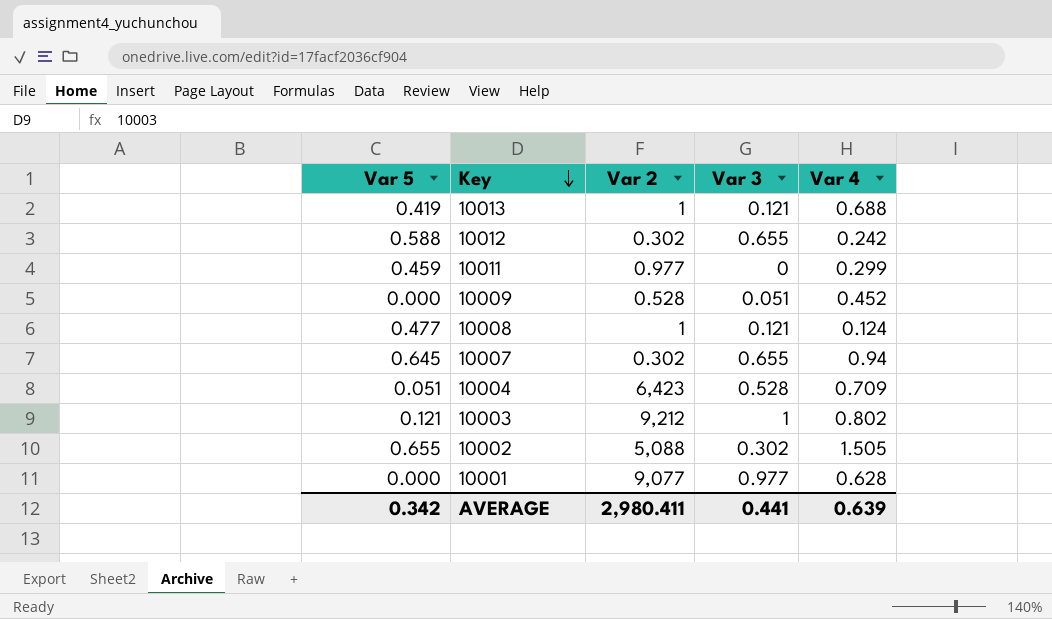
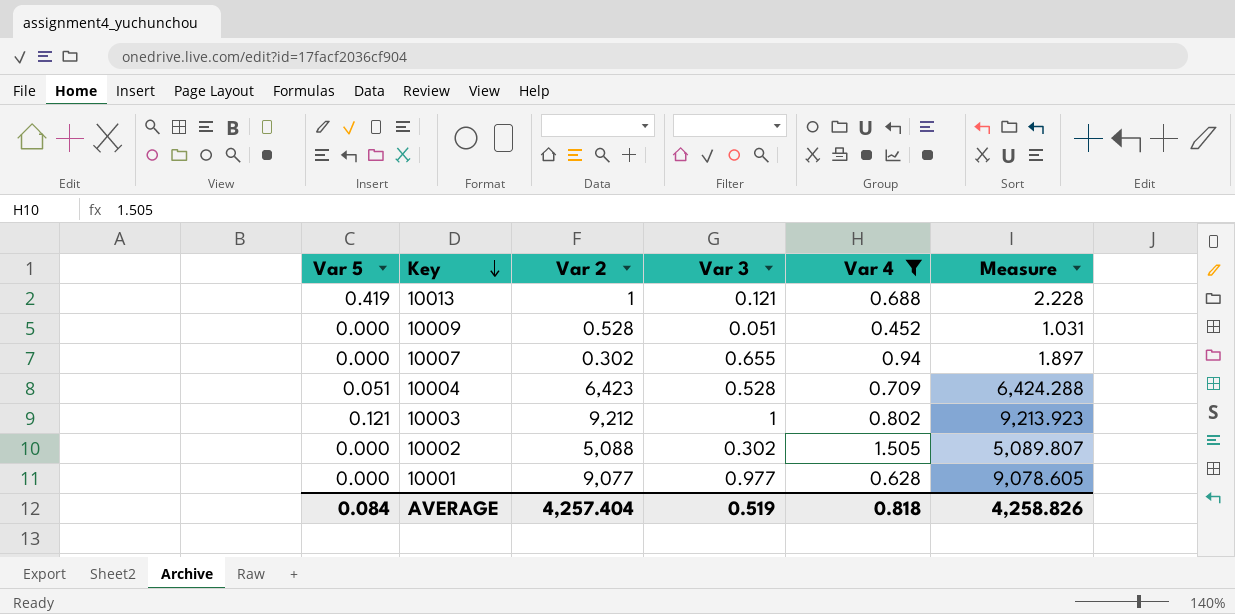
filter: none -> Var 4 >= 0.452
column Measure | formula: none -> [Var 5] + [Var 2] + [Var 3] + [Var 4]
10007 | Var 5: 0.645 -> 0.000
10002 | Var 5: 0.655 -> 0.000
AVERAGE | Var 5: 0.342 -> 0.084
AVERAGE | Var 2: 2,980.411 -> 4,257.404
AVERAGE | Var 3: 0.441 -> 0.519
AVERAGE | Var 4: 0.639 -> 0.818

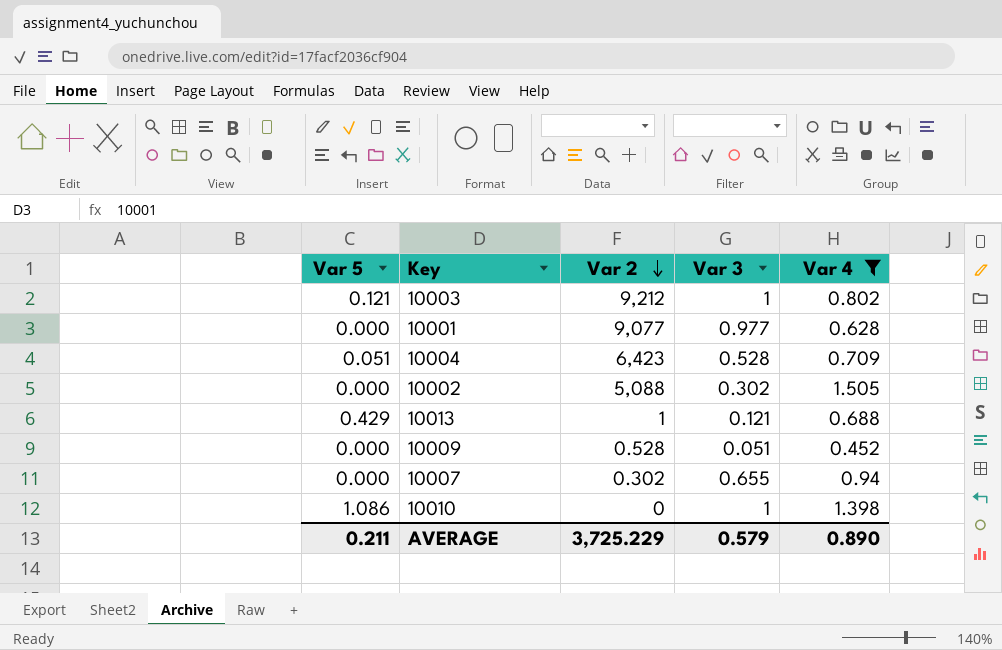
row order: Key descending -> Var 2 descending
column Measure | formula: [Var 5] + [Var 2] + [Var 3] + [Var 4] -> none
10013 | Var 5: 0.419 -> 0.429
row 10010: none -> 1.086 | 0 | 1 | 1.398
AVERAGE | Var 5: 0.084 -> 0.211
AVERAGE | Var 2: 4,257.404 -> 3,725.229
AVERAGE | Var 3: 0.519 -> 0.579
AVERAGE | Var 4: 0.818 -> 0.890

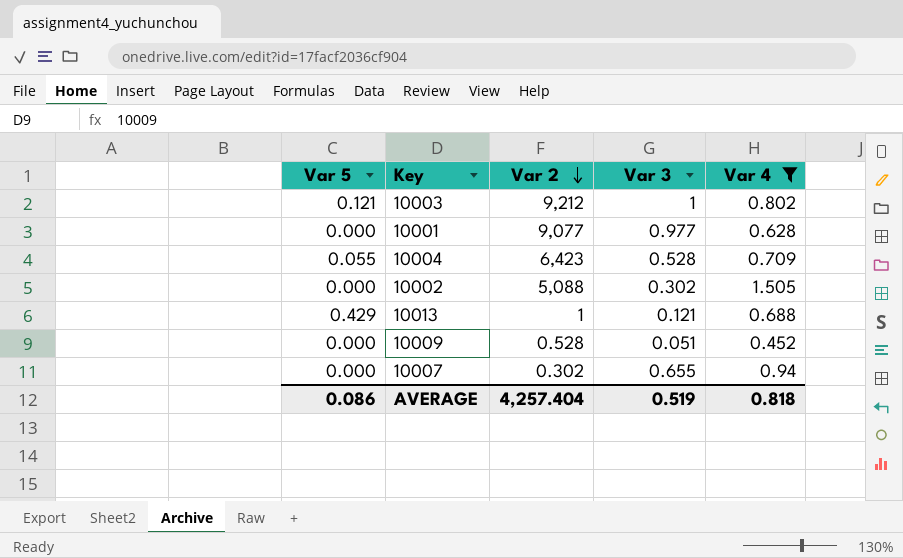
row 10010: 1.086 | 0 | 1 | 1.398 -> none
10004 | Var 5: 0.051 -> 0.055
AVERAGE | Var 5: 0.211 -> 0.086
AVERAGE | Var 2: 3,725.229 -> 4,257.404
AVERAGE | Var 3: 0.579 -> 0.519
AVERAGE | Var 4: 0.890 -> 0.818

